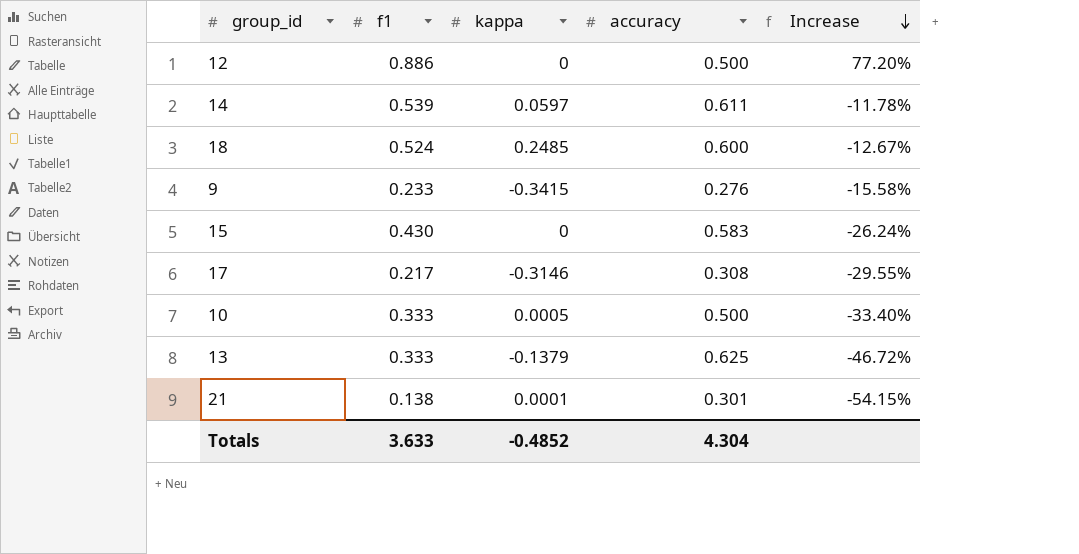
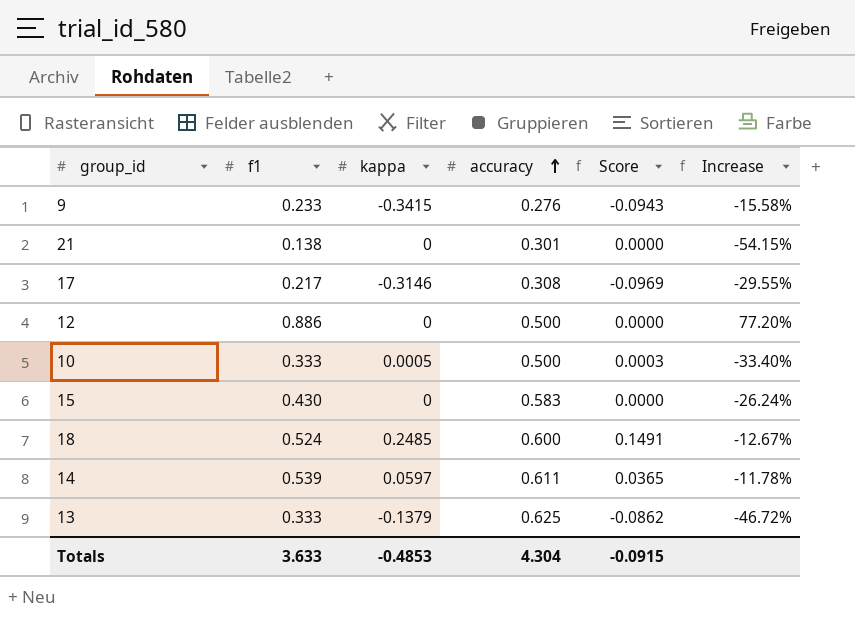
row order: Increase descending -> accuracy ascending
column Score | formula: none -> [kappa] * [accuracy]
21 | kappa: 0.0001 -> 0
Totals | kappa: -0.4852 -> -0.4853

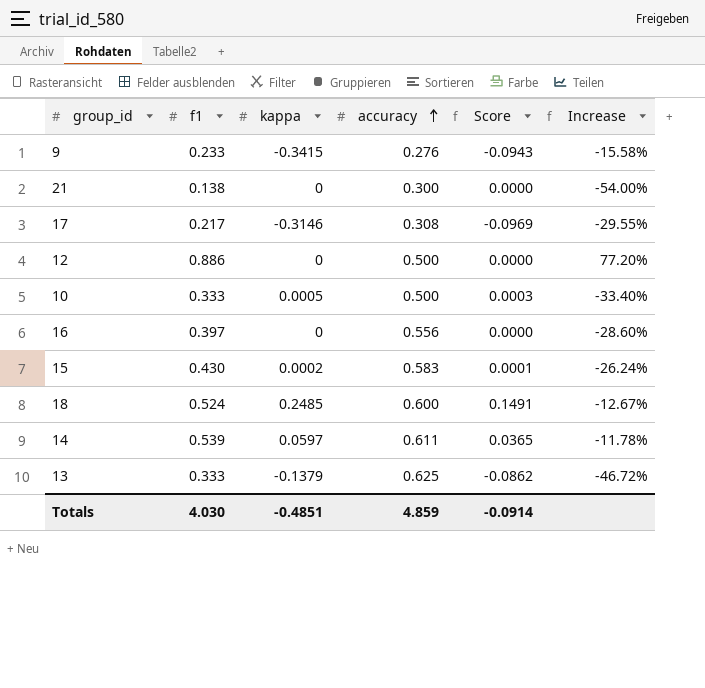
21 | accuracy: 0.301 -> 0.300
21 | Increase: -54.15% -> -54.00%
row 16: none -> 0.397 | 0 | 0.556 | 0.0000 | -28.60%
15 | kappa: 0 -> 0.0002
15 | Score: 0.0000 -> 0.0001
Totals | f1: 3.633 -> 4.030
Totals | kappa: -0.4853 -> -0.4851
Totals | accuracy: 4.304 -> 4.859
Totals | Score: -0.0915 -> -0.0914

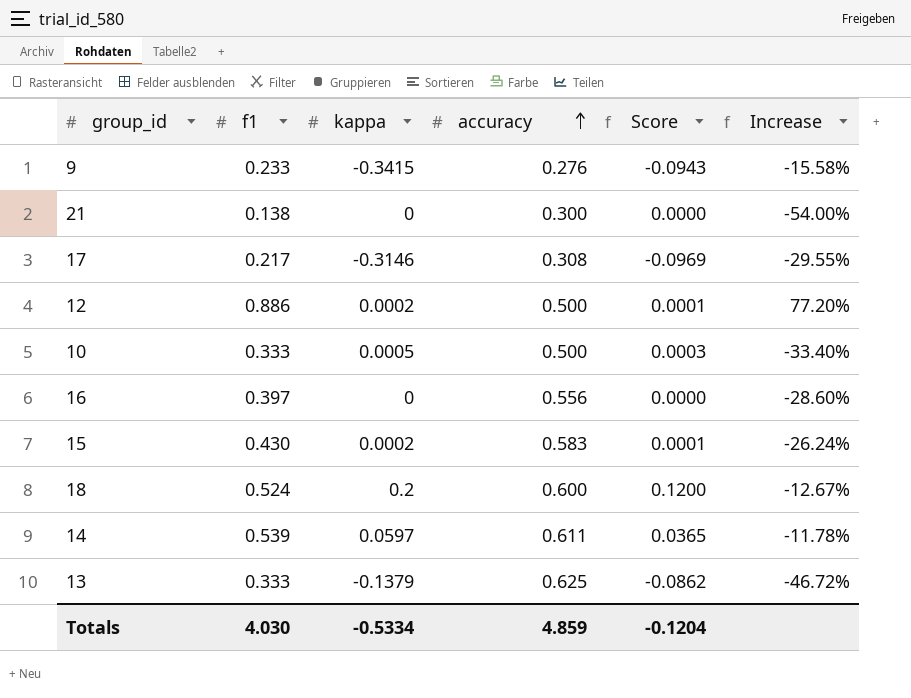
12 | kappa: 0 -> 0.0002
12 | Score: 0.0000 -> 0.0001
18 | kappa: 0.2485 -> 0.2
18 | Score: 0.1491 -> 0.1200
Totals | kappa: -0.4851 -> -0.5334
Totals | Score: -0.0914 -> -0.1204

